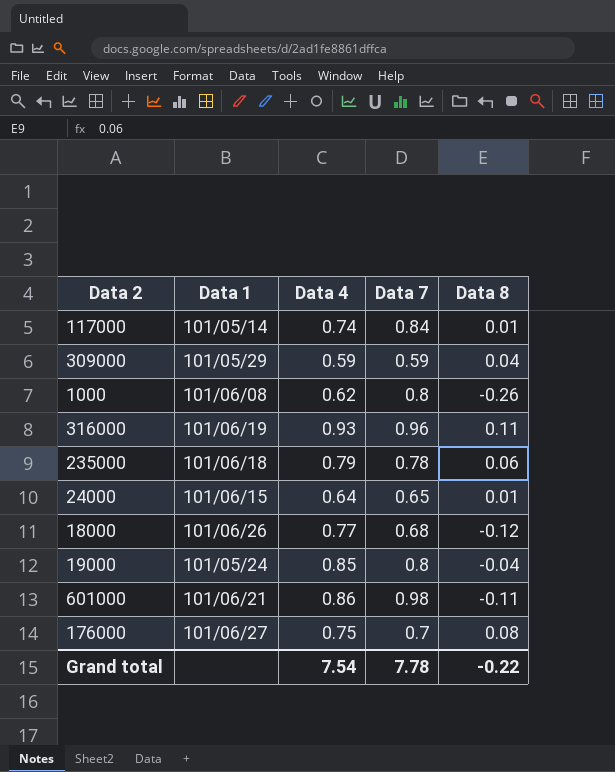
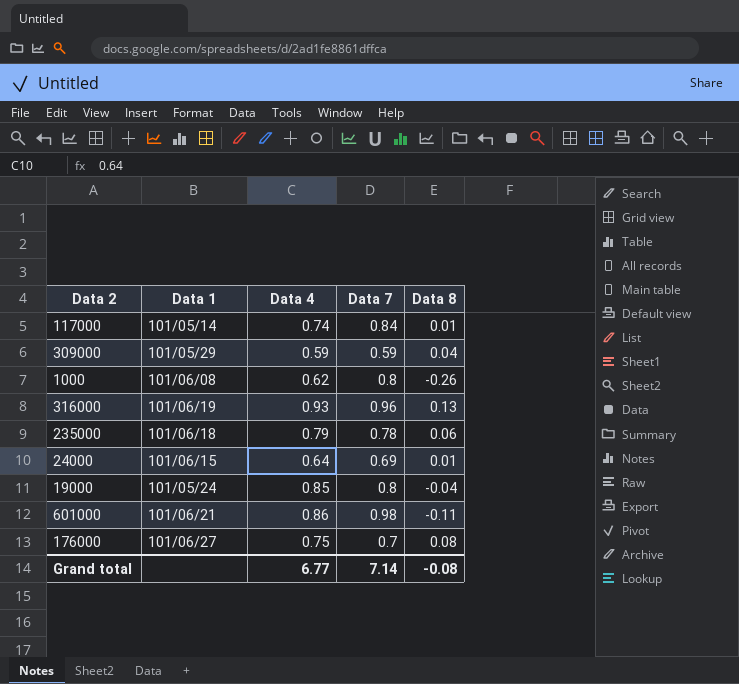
row 18000: 101/06/26 | 0.77 | 0.68 | -0.12 -> none
316000 | Data 8: 0.11 -> 0.13
24000 | Data 7: 0.65 -> 0.69
Grand total | Data 4: 7.54 -> 6.77
Grand total | Data 7: 7.78 -> 7.14
Grand total | Data 8: -0.22 -> -0.08

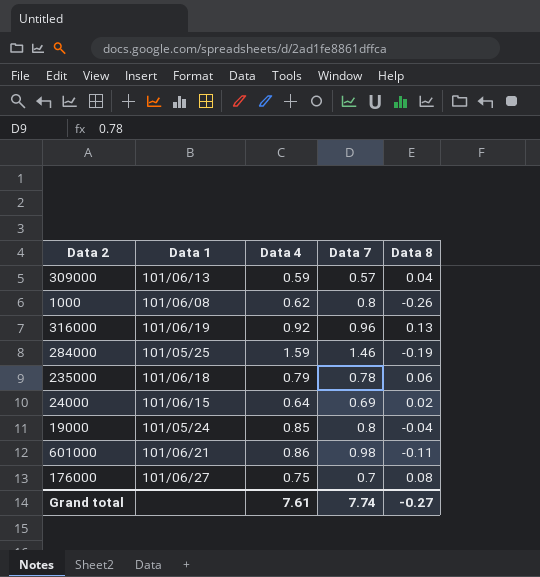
row 117000: 101/05/14 | 0.74 | 0.84 | 0.01 -> none
309000 | Data 1: 101/05/29 -> 101/06/13
309000 | Data 7: 0.59 -> 0.57
316000 | Data 4: 0.93 -> 0.92
row 284000: none -> 101/05/25 | 1.59 | 1.46 | -0.19
24000 | Data 8: 0.01 -> 0.02
Grand total | Data 4: 6.77 -> 7.61
Grand total | Data 7: 7.14 -> 7.74
Grand total | Data 8: -0.08 -> -0.27

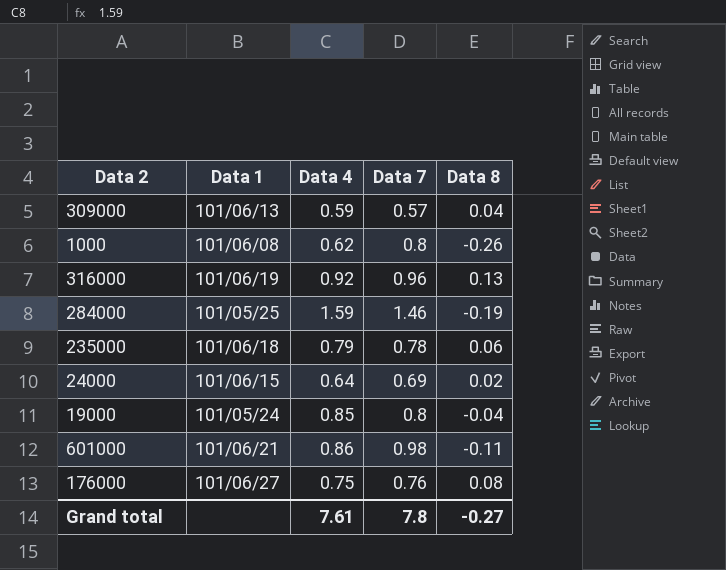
176000 | Data 7: 0.7 -> 0.76
Grand total | Data 7: 7.74 -> 7.8

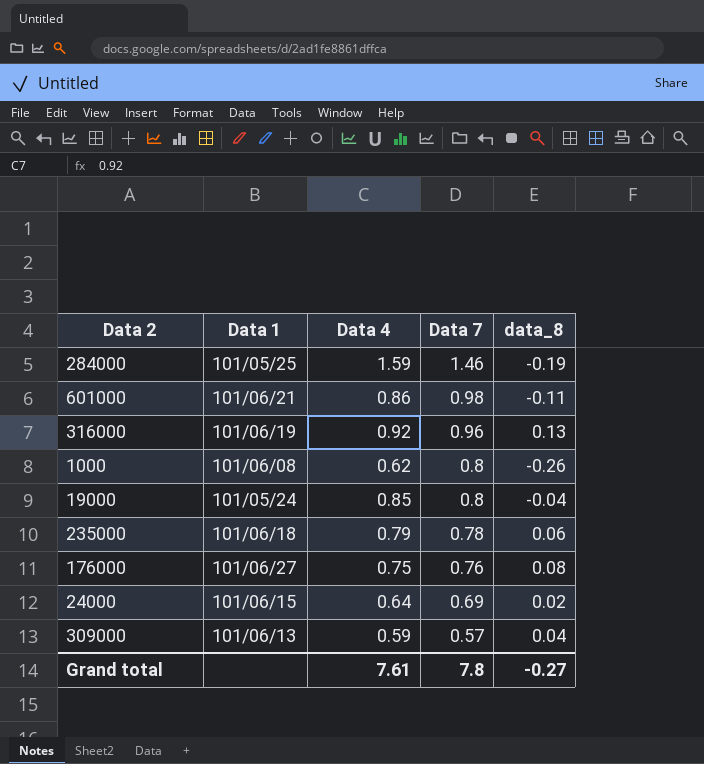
row order: none -> Data 7 descending
column name: Data 8 -> data_8

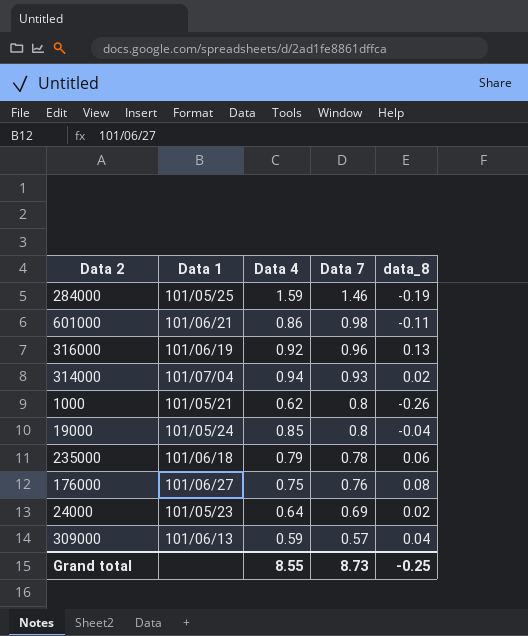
row 314000: none -> 101/07/04 | 0.94 | 0.93 | 0.02
1000 | Data 1: 101/06/08 -> 101/05/21
24000 | Data 1: 101/06/15 -> 101/05/23
Grand total | Data 4: 7.61 -> 8.55
Grand total | Data 7: 7.8 -> 8.73
Grand total | data_8: -0.27 -> -0.25

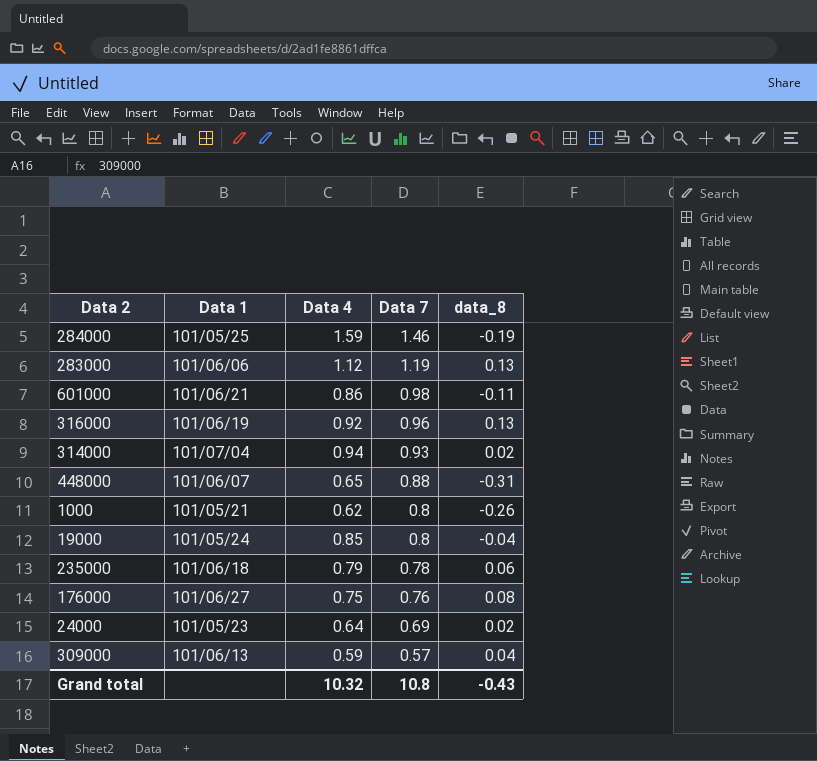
row 283000: none -> 101/06/06 | 1.12 | 1.19 | 0.13
row 448000: none -> 101/06/07 | 0.65 | 0.88 | -0.31
Grand total | Data 4: 8.55 -> 10.32
Grand total | Data 7: 8.73 -> 10.8
Grand total | data_8: -0.25 -> -0.43

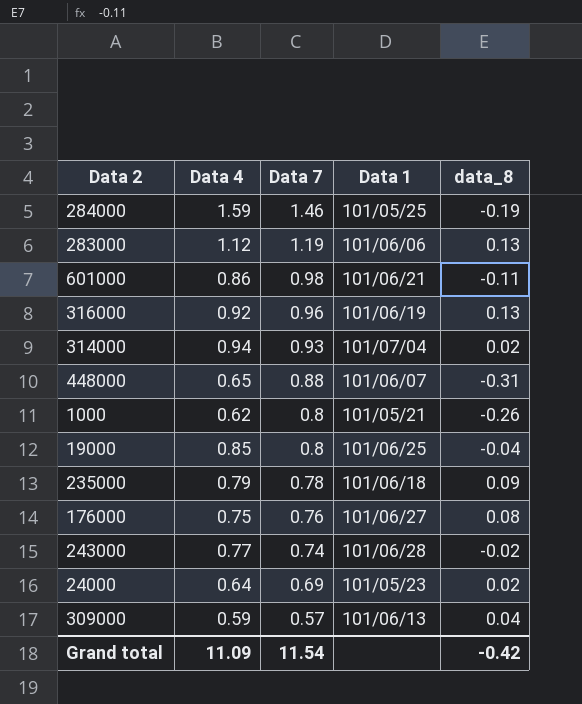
column Data 1 | position: 2 -> 4
19000 | Data 1: 101/05/24 -> 101/06/25
235000 | data_8: 0.06 -> 0.09
row 243000: none -> 0.77 | 0.74 | 101/06/28 | -0.02
Grand total | Data 4: 10.32 -> 11.09
Grand total | Data 7: 10.8 -> 11.54
Grand total | data_8: -0.43 -> -0.42

